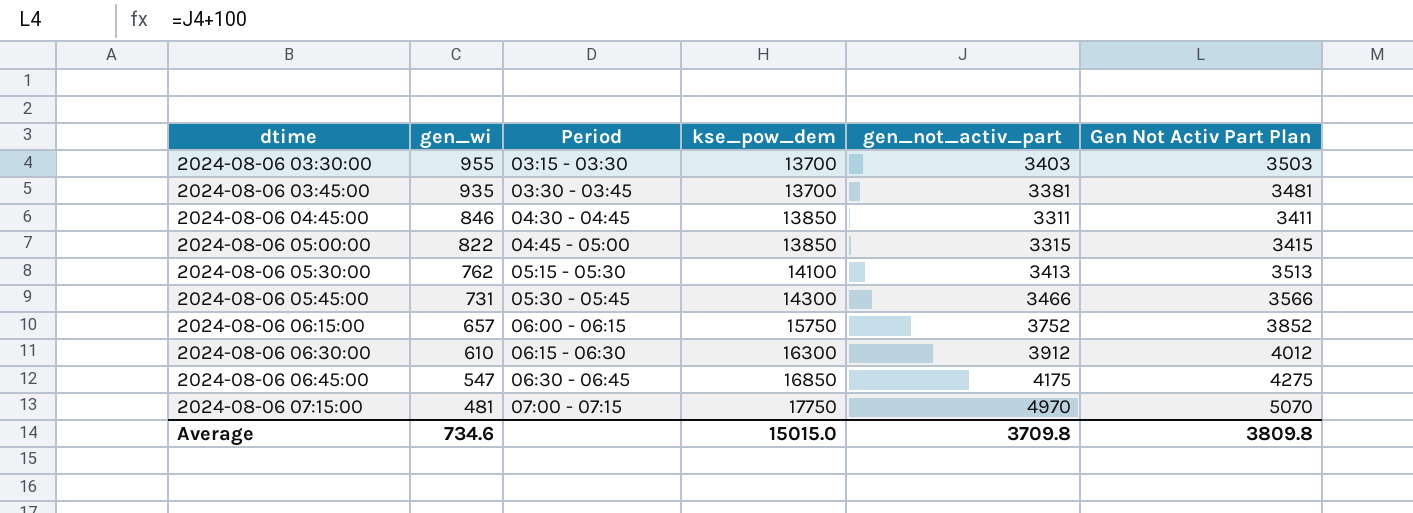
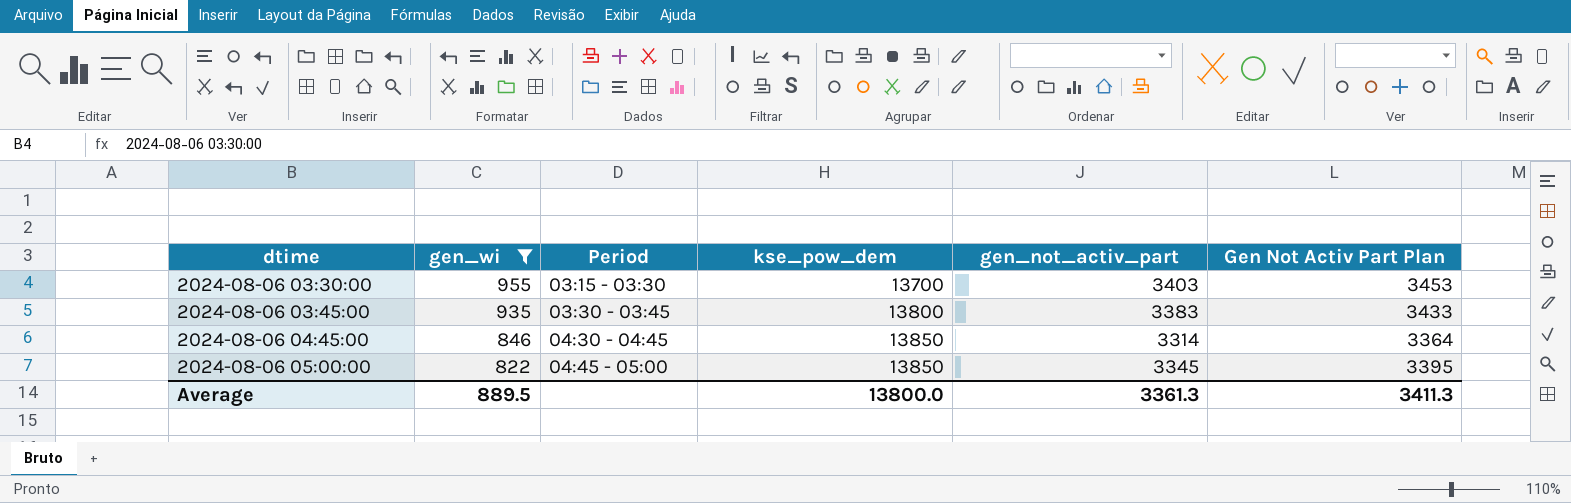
filter: none -> gen_wi >= 822
column Gen Not Activ Part Plan | formula: [gen_not_activ_part] + 100 -> [gen_not_activ_part] + 50
2024-08-06 03:45:00 | kse_pow_dem: 13700 -> 13800
2024-08-06 03:45:00 | gen_not_activ_part: 3381 -> 3383
2024-08-06 04:45:00 | gen_not_activ_part: 3311 -> 3314
2024-08-06 05:00:00 | gen_not_activ_part: 3315 -> 3345
Average | gen_wi: 734.6 -> 889.5
Average | kse_pow_dem: 15015.0 -> 13800.0
Average | gen_not_activ_part: 3709.8 -> 3361.3
Average | Gen Not Activ Part Plan: 3809.8 -> 3411.3

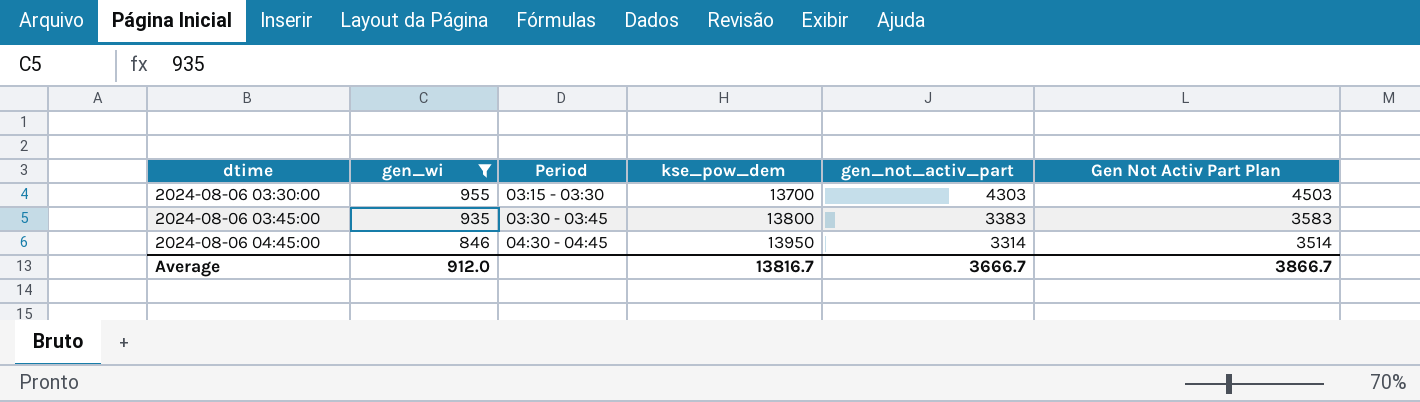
column Gen Not Activ Part Plan | formula: [gen_not_activ_part] + 50 -> [gen_not_activ_part] + 200
row 2024-08-06 05:00:00: 822 | 04:45 - 05:00 | 13850 | 3345 | 3395 -> none
2024-08-06 03:30:00 | gen_not_activ_part: 3403 -> 4303
2024-08-06 04:45:00 | kse_pow_dem: 13850 -> 13950
Average | gen_wi: 889.5 -> 912.0
Average | kse_pow_dem: 13800.0 -> 13816.7
Average | gen_not_activ_part: 3361.3 -> 3666.7
Average | Gen Not Activ Part Plan: 3411.3 -> 3866.7

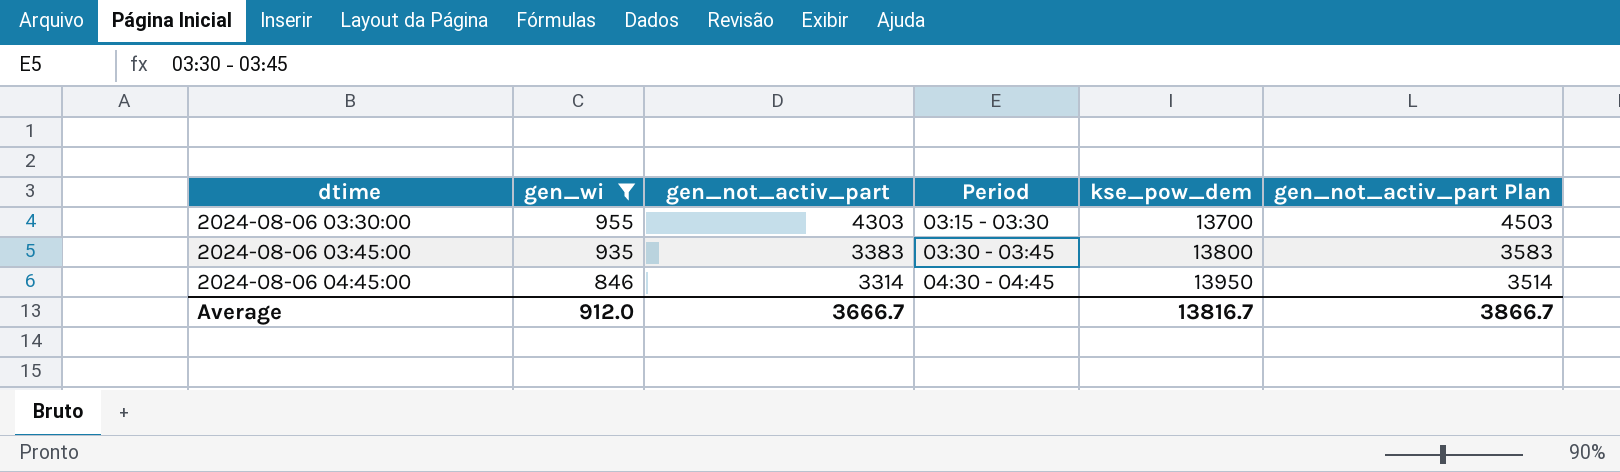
column gen_not_activ_part | position: 5 -> 3
column name: Gen Not Activ Part Plan -> gen_not_activ_part Plan

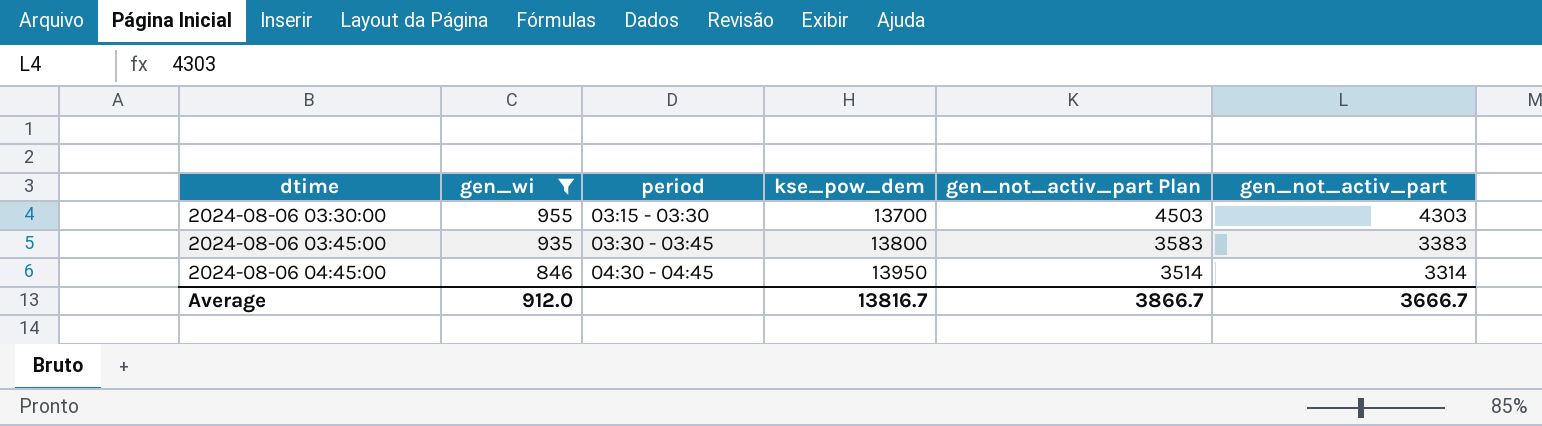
column name: Period -> period
column gen_not_activ_part | position: 3 -> 6

